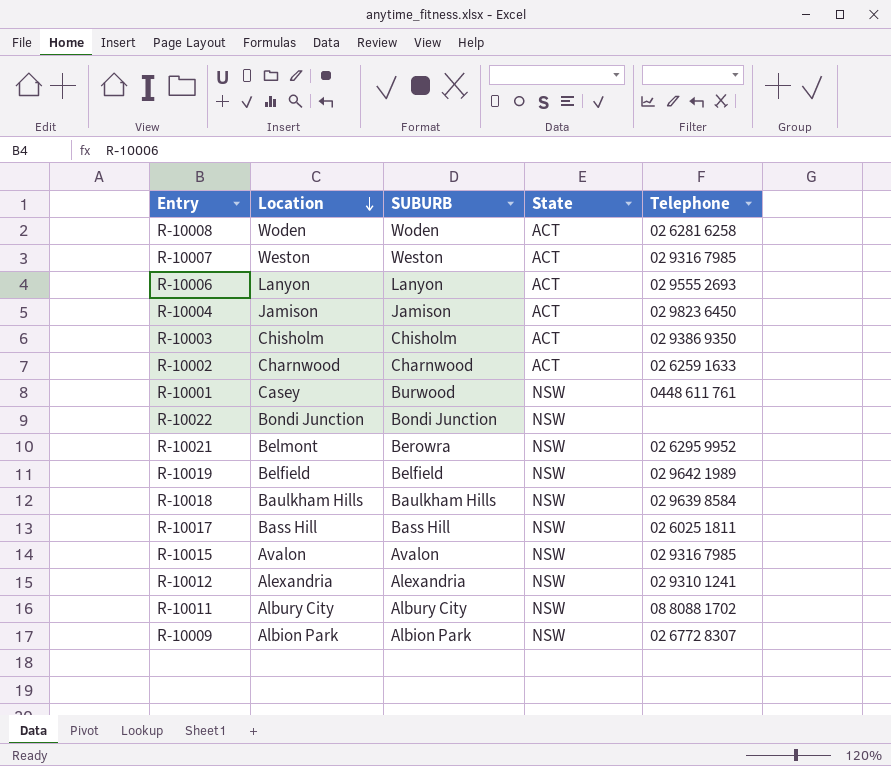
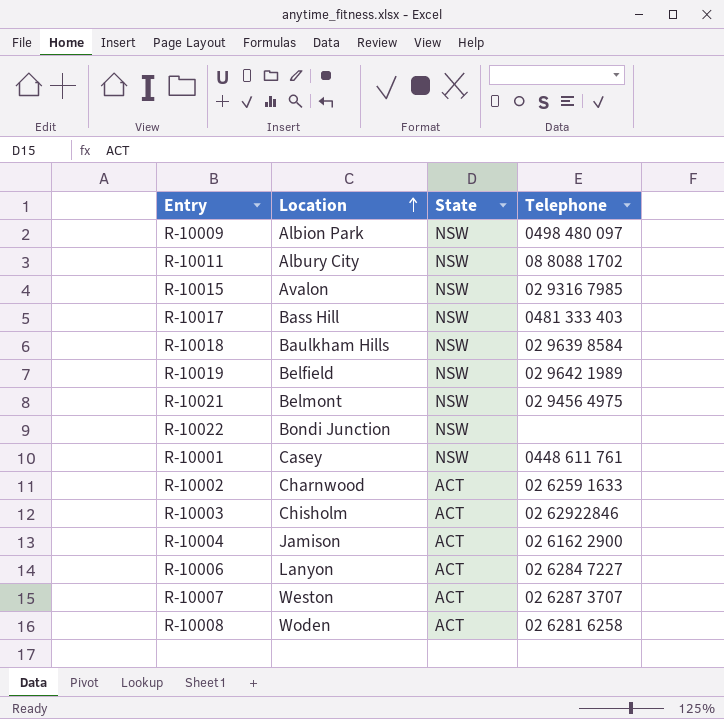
row order: Location descending -> Location ascending
column SUBURB | position: 3 -> none
row R-10012: Alexandria | Alexandria | NSW | 02 9310 1241 -> none
R-10009 | Telephone: 02 6772 8307 -> 0498 480 097
R-10017 | Telephone: 02 6025 1811 -> 0481 333 403
R-10021 | Telephone: 02 6295 9952 -> 02 9456 4975
R-10003 | Telephone: 02 9386 9350 -> 02 62922846
R-10004 | Telephone: 02 9823 6450 -> 02 6162 2900
R-10006 | Telephone: 02 9555 2693 -> 02 6284 7227
R-10007 | Telephone: 02 9316 7985 -> 02 6287 3707

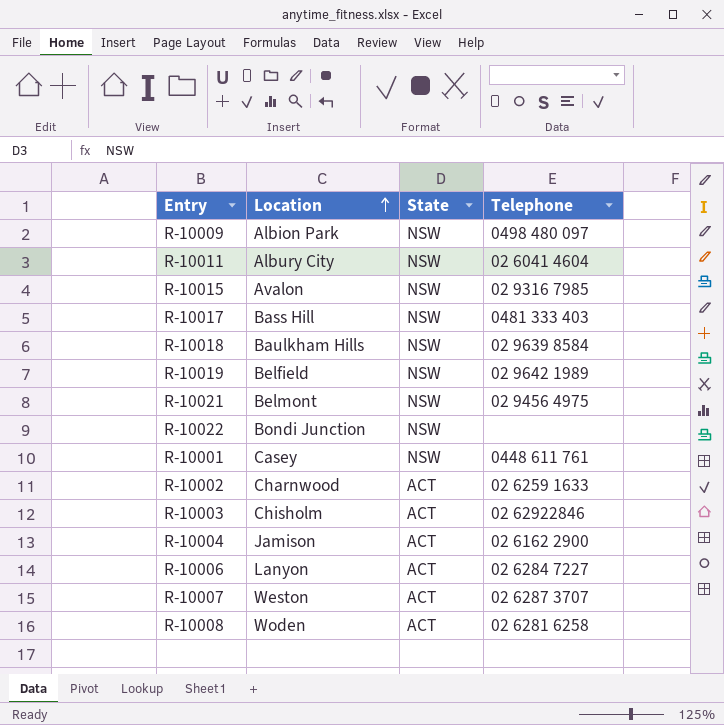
R-10011 | Telephone: 08 8088 1702 -> 02 6041 4604

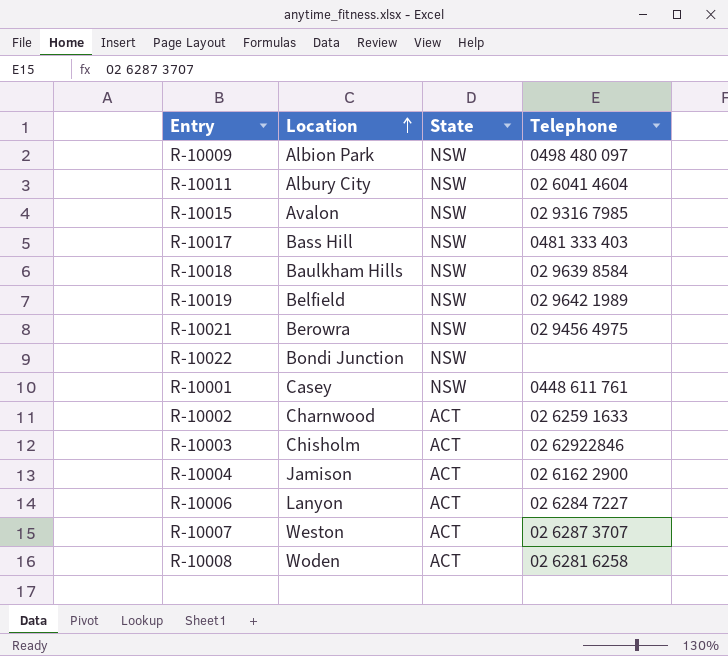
R-10021 | Location: Belmont -> Berowra

